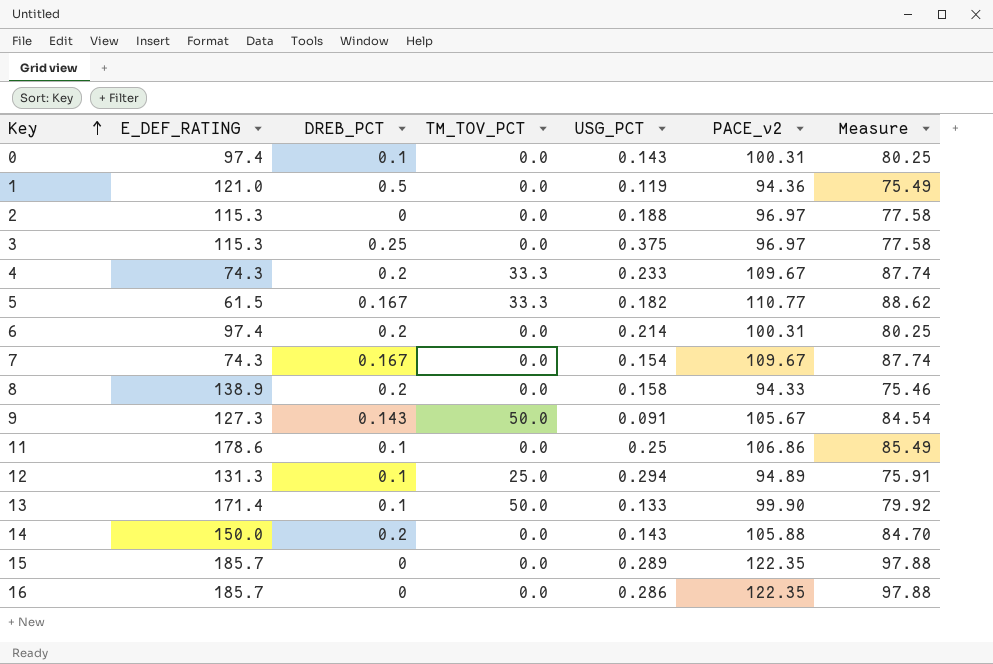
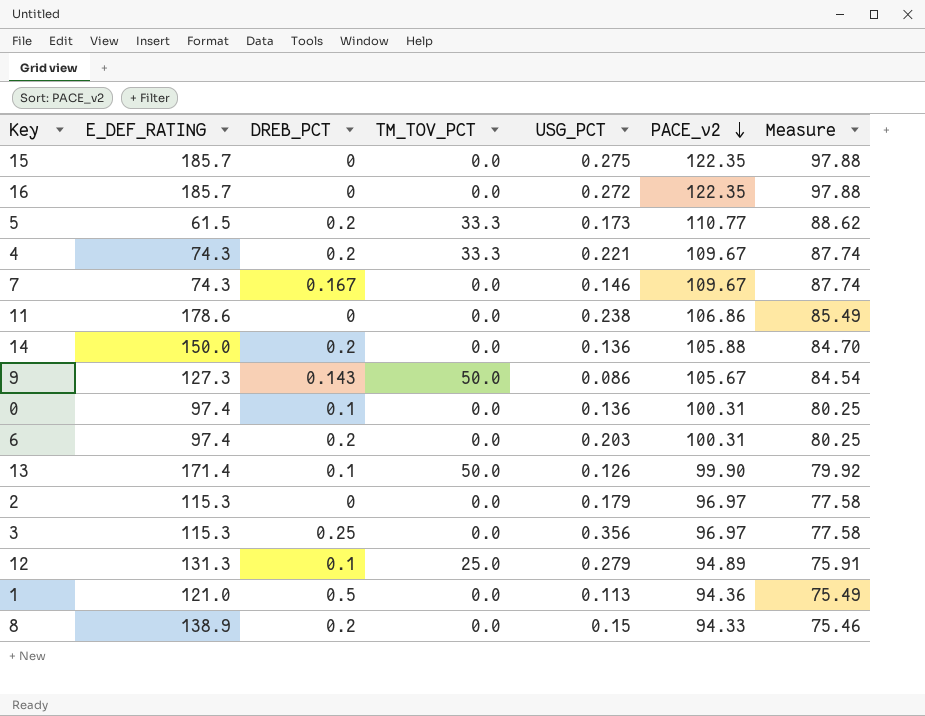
row order: Key ascending -> PACE_v2 descending
15 | USG_PCT: 0.289 -> 0.275
16 | USG_PCT: 0.286 -> 0.272
5 | DREB_PCT: 0.167 -> 0.2
5 | USG_PCT: 0.182 -> 0.173
4 | USG_PCT: 0.233 -> 0.221
7 | USG_PCT: 0.154 -> 0.146
11 | DREB_PCT: 0.1 -> 0
11 | USG_PCT: 0.25 -> 0.238
14 | USG_PCT: 0.143 -> 0.136
9 | USG_PCT: 0.091 -> 0.086
0 | USG_PCT: 0.143 -> 0.136
6 | USG_PCT: 0.214 -> 0.203
13 | USG_PCT: 0.133 -> 0.126
2 | USG_PCT: 0.188 -> 0.179
3 | USG_PCT: 0.375 -> 0.356
12 | USG_PCT: 0.294 -> 0.279
1 | USG_PCT: 0.119 -> 0.113
8 | USG_PCT: 0.158 -> 0.15

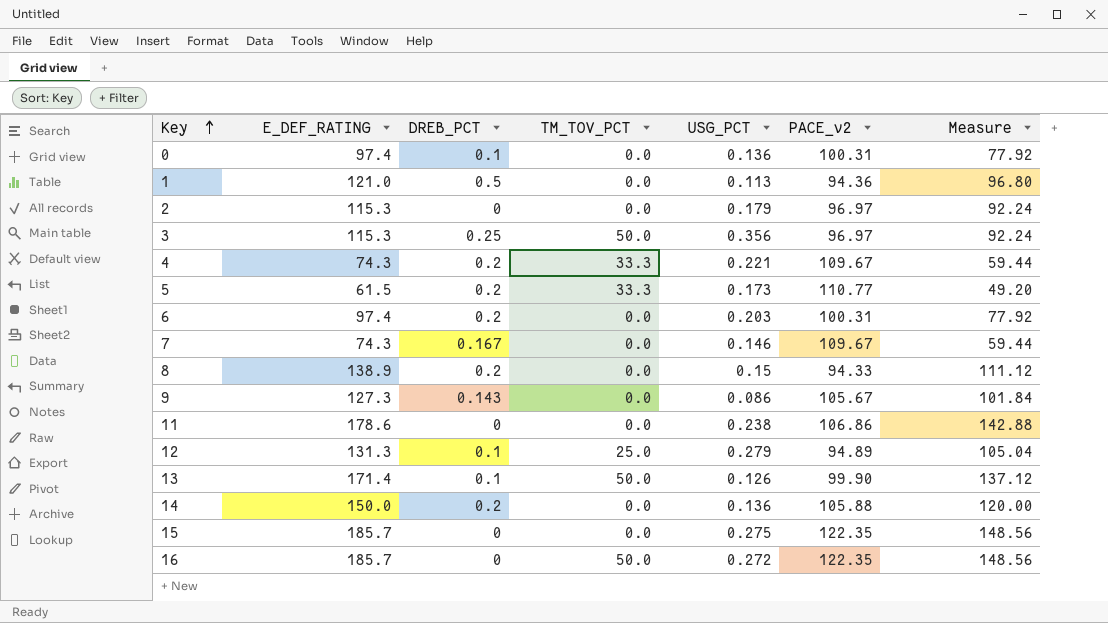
row order: PACE_v2 descending -> Key ascending
column Measure | formula: [PACE_v2] * 0.8 -> [E_DEF_RATING] * 0.8
3 | TM_TOV_PCT: 0.0 -> 50.0
9 | TM_TOV_PCT: 50.0 -> 0.0
16 | TM_TOV_PCT: 0.0 -> 50.0

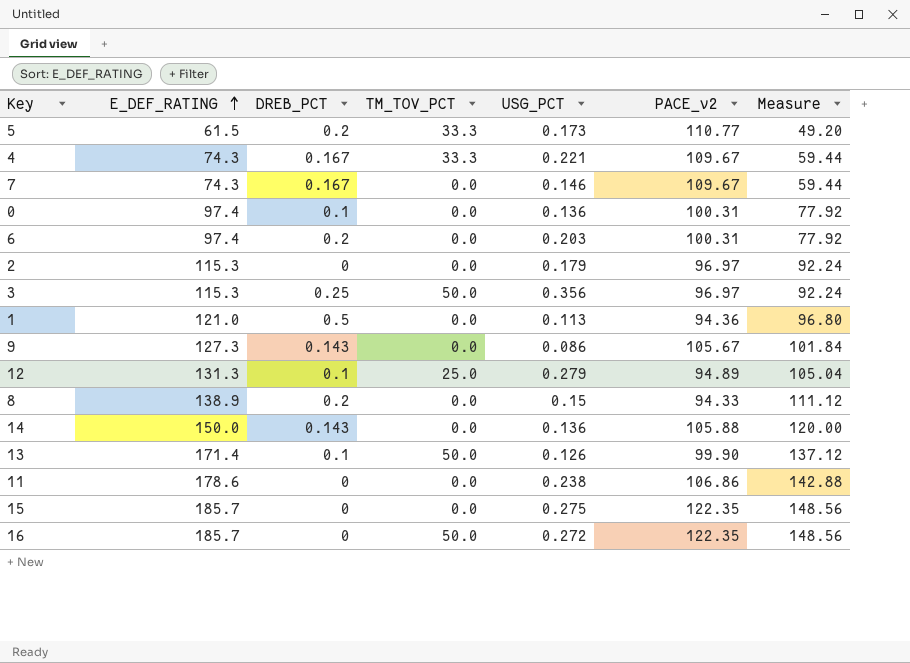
row order: Key ascending -> E_DEF_RATING ascending
4 | DREB_PCT: 0.2 -> 0.167
14 | DREB_PCT: 0.2 -> 0.143

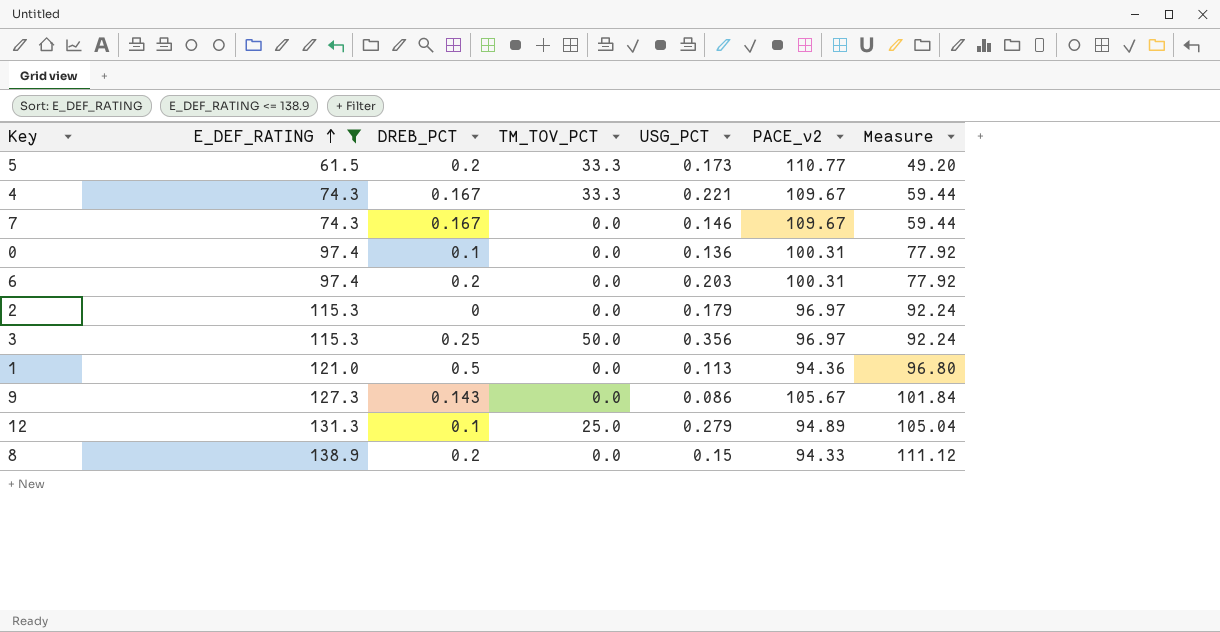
filter: none -> E_DEF_RATING <= 138.9

